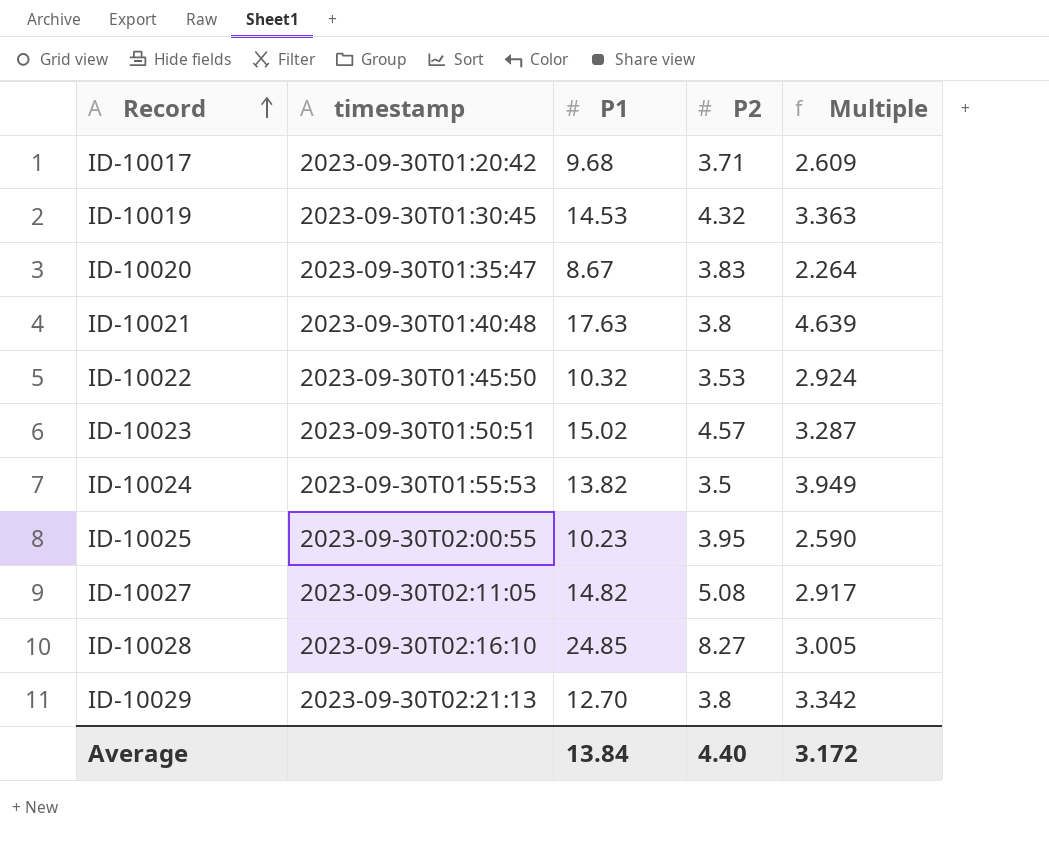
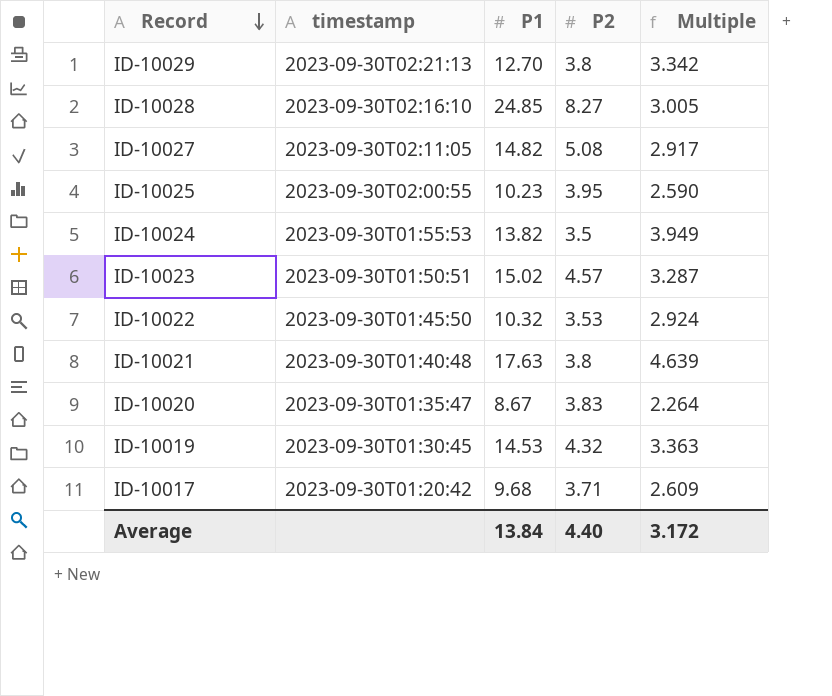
row order: Record ascending -> Record descending

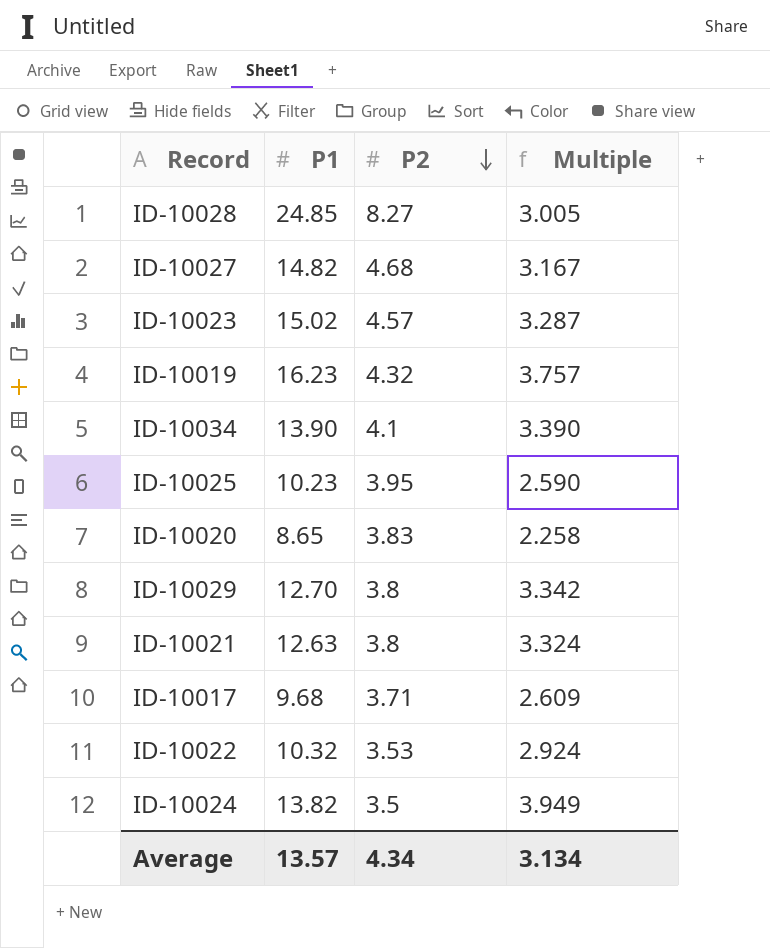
row order: Record descending -> P2 descending
column timestamp | position: 2 -> none
ID-10027 | P2: 5.08 -> 4.68
ID-10027 | Multiple: 2.917 -> 3.167
ID-10019 | P1: 14.53 -> 16.23
ID-10019 | Multiple: 3.363 -> 3.757
row ID-10034: none -> 13.90 | 4.1 | 3.390
ID-10020 | P1: 8.67 -> 8.65
ID-10020 | Multiple: 2.264 -> 2.258
ID-10021 | P1: 17.63 -> 12.63
ID-10021 | Multiple: 4.639 -> 3.324
Average | P1: 13.84 -> 13.57
Average | P2: 4.40 -> 4.34
Average | Multiple: 3.172 -> 3.134

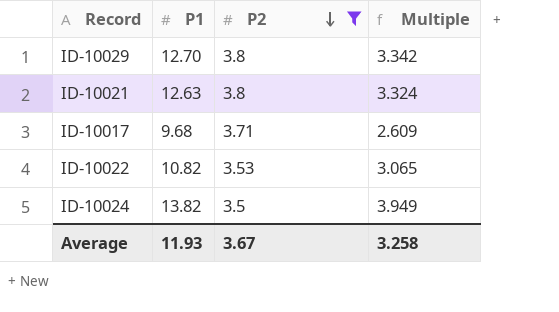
filter: none -> P2 <= 3.8
ID-10022 | P1: 10.32 -> 10.82
ID-10022 | Multiple: 2.924 -> 3.065
Average | P1: 13.57 -> 11.93
Average | P2: 4.34 -> 3.67
Average | Multiple: 3.134 -> 3.258

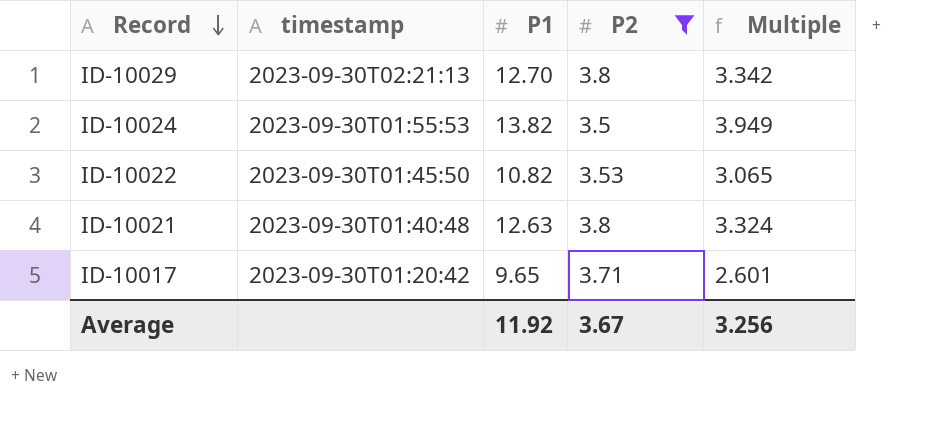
row order: P2 descending -> Record descending
column timestamp | position: none -> 2
ID-10017 | P1: 9.68 -> 9.65
ID-10017 | Multiple: 2.609 -> 2.601
Average | P1: 11.93 -> 11.92
Average | Multiple: 3.258 -> 3.256

